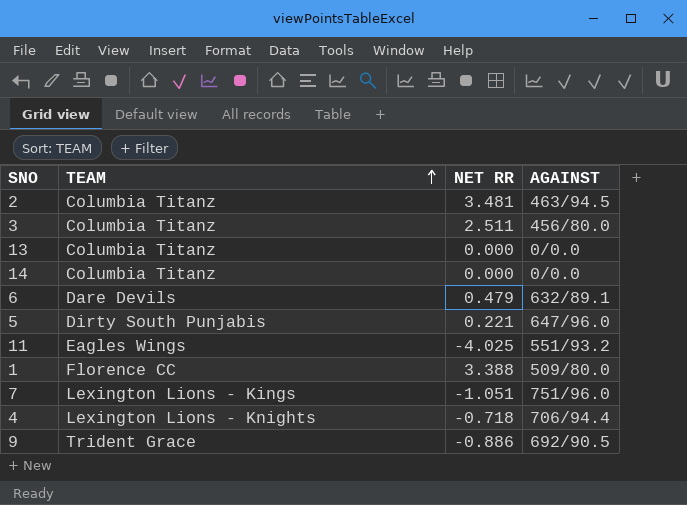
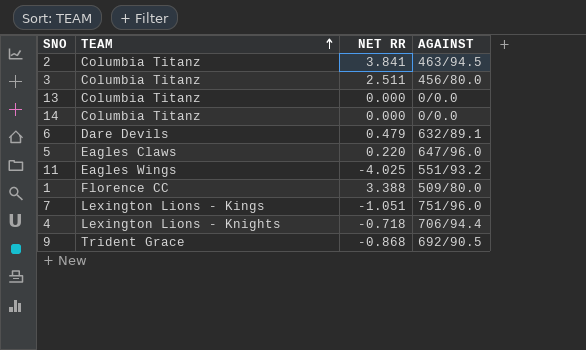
2 | NET RR: 3.481 -> 3.841
5 | TEAM: Dirty South Punjabis -> Eagles Claws
5 | NET RR: 0.221 -> 0.220
9 | NET RR: -0.886 -> -0.868

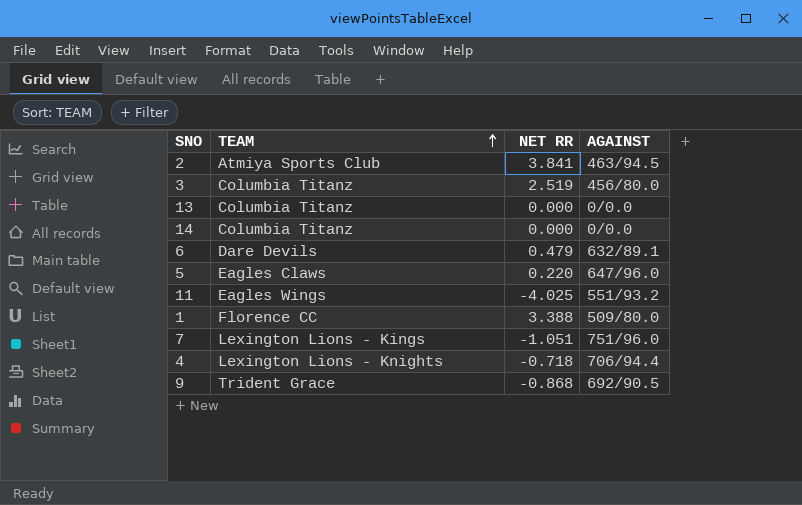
2 | TEAM: Columbia Titanz -> Atmiya Sports Club
3 | NET RR: 2.511 -> 2.519

